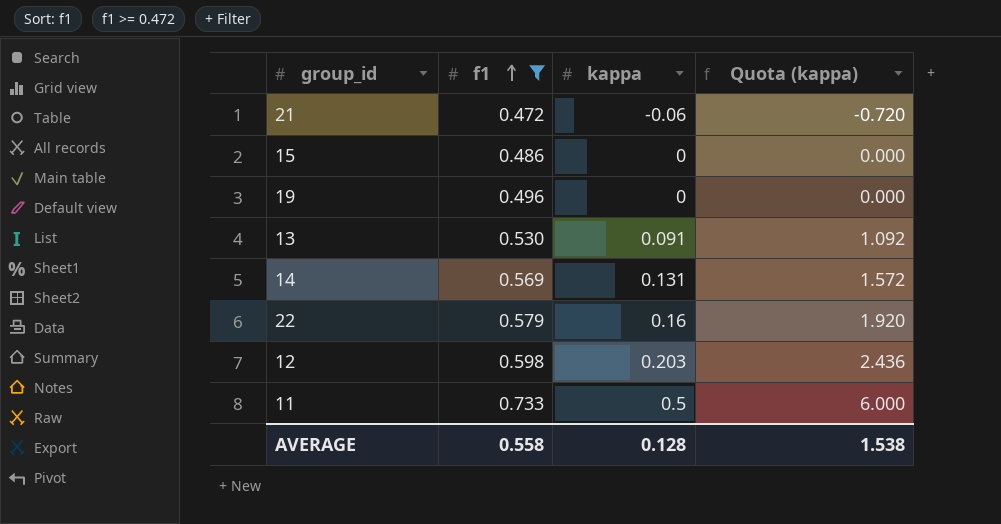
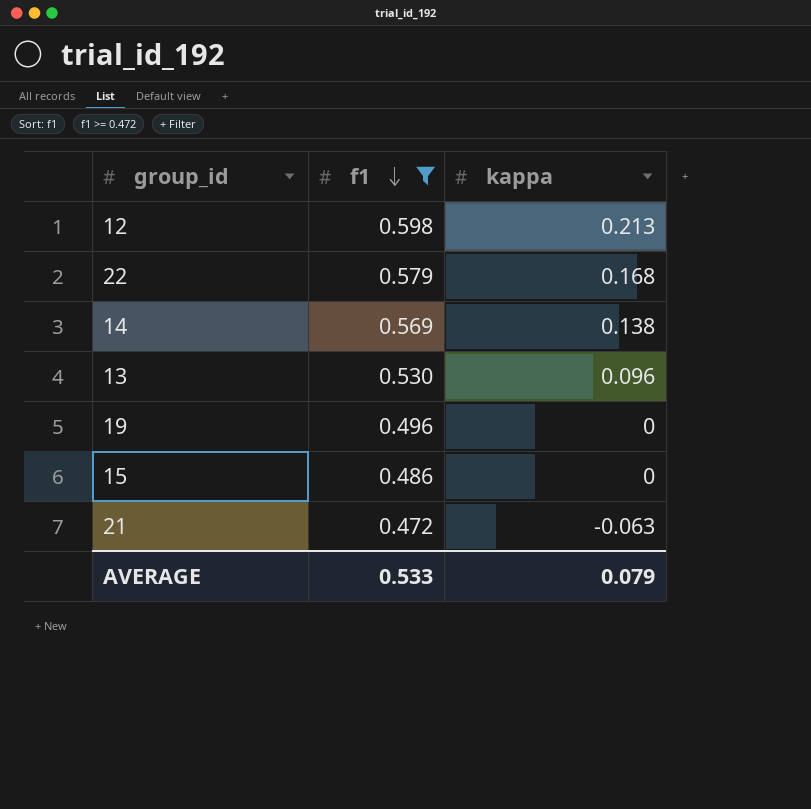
row order: f1 ascending -> f1 descending
column Quota (kappa) | formula: [kappa] * 12 -> none
row 11: 0.733 | 0.5 | 6.000 -> none
12 | kappa: 0.203 -> 0.213
22 | kappa: 0.16 -> 0.168
14 | kappa: 0.131 -> 0.138
13 | kappa: 0.091 -> 0.096
21 | kappa: -0.06 -> -0.063
AVERAGE | f1: 0.558 -> 0.533
AVERAGE | kappa: 0.128 -> 0.079

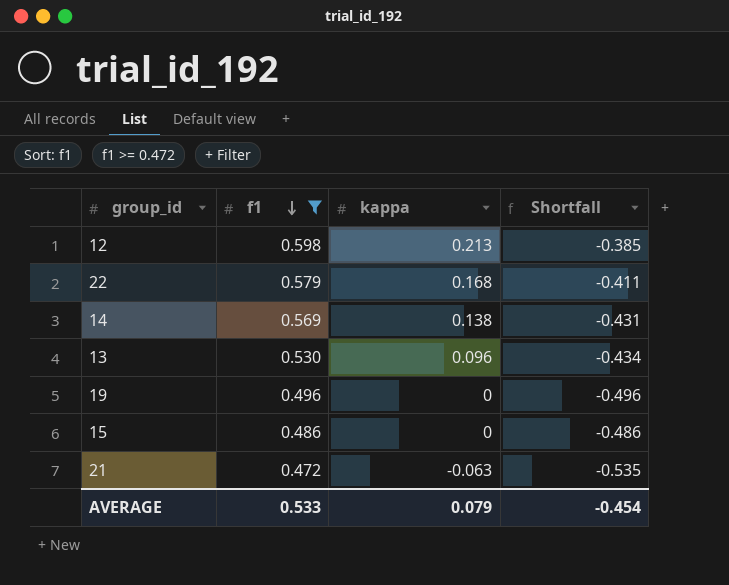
column Shortfall | formula: none -> [kappa] - [f1]

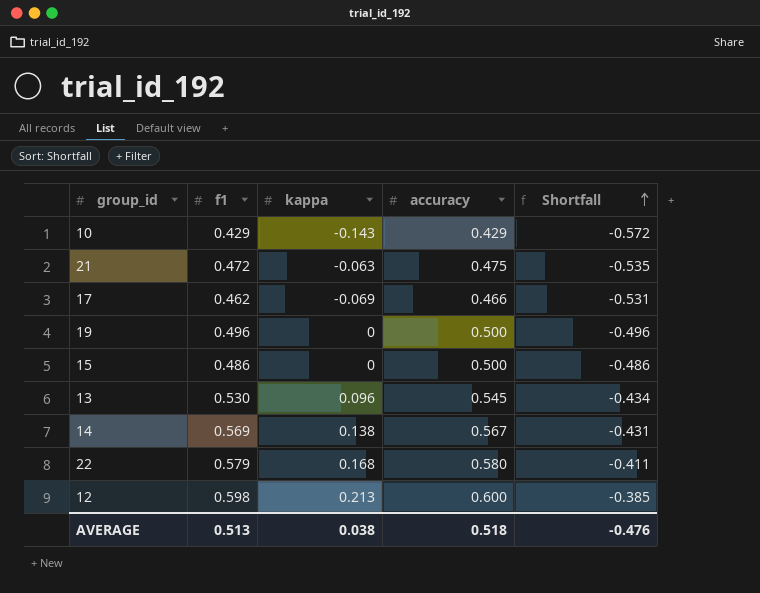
filter: f1 >= 0.472 -> none
row order: f1 descending -> Shortfall ascending
column accuracy | position: none -> 4
AVERAGE | f1: 0.533 -> 0.513
AVERAGE | kappa: 0.079 -> 0.038
AVERAGE | Shortfall: -0.454 -> -0.476

